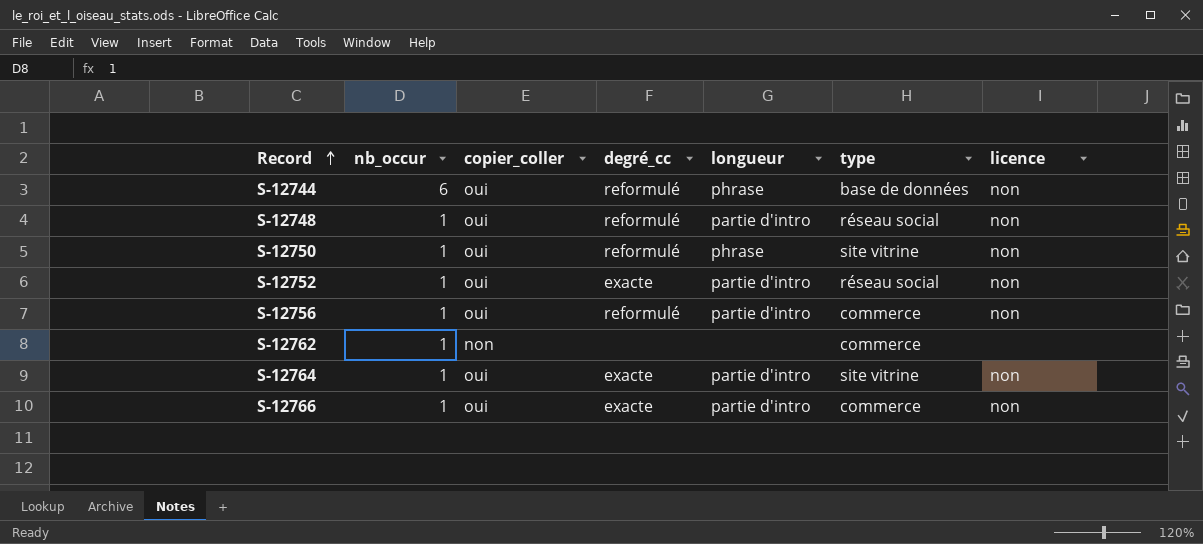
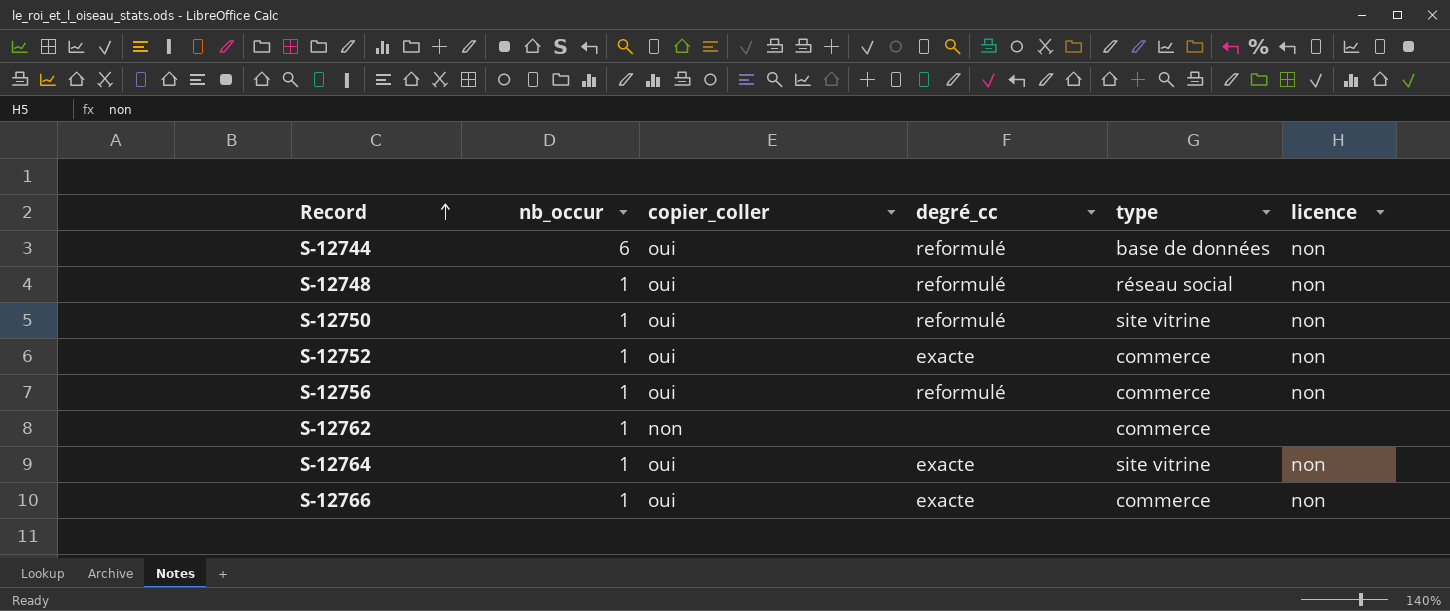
column longueur | position: 5 -> none
S-12752 | type: réseau social -> commerce

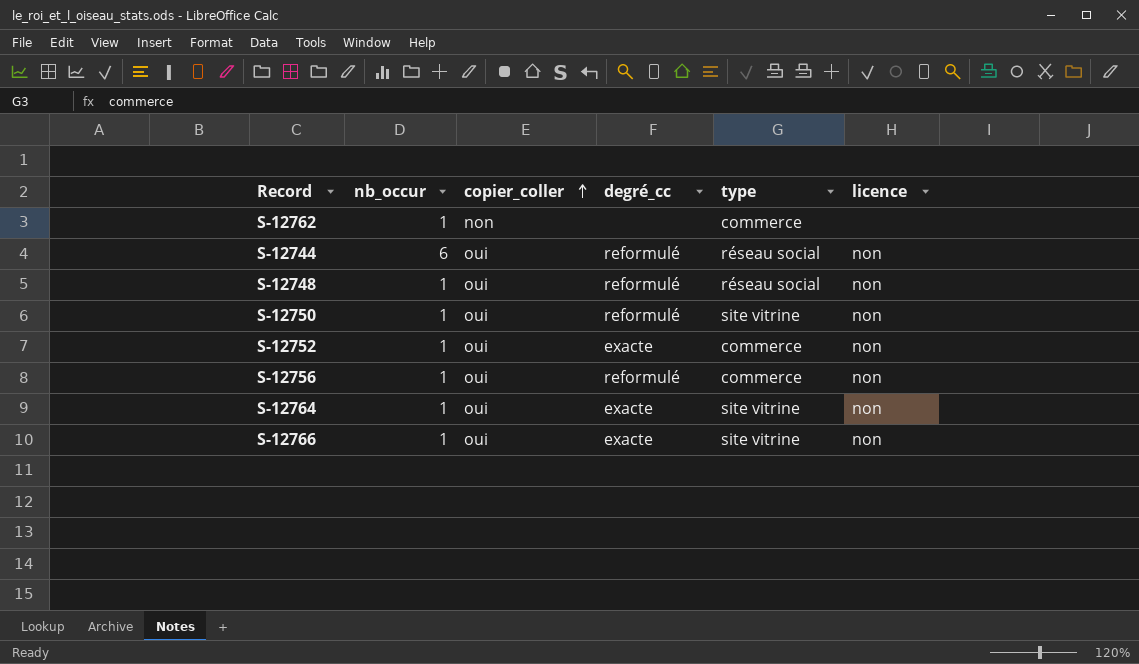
row order: Record ascending -> copier_coller ascending
S-12744 | type: base de données -> réseau social
S-12766 | type: commerce -> site vitrine

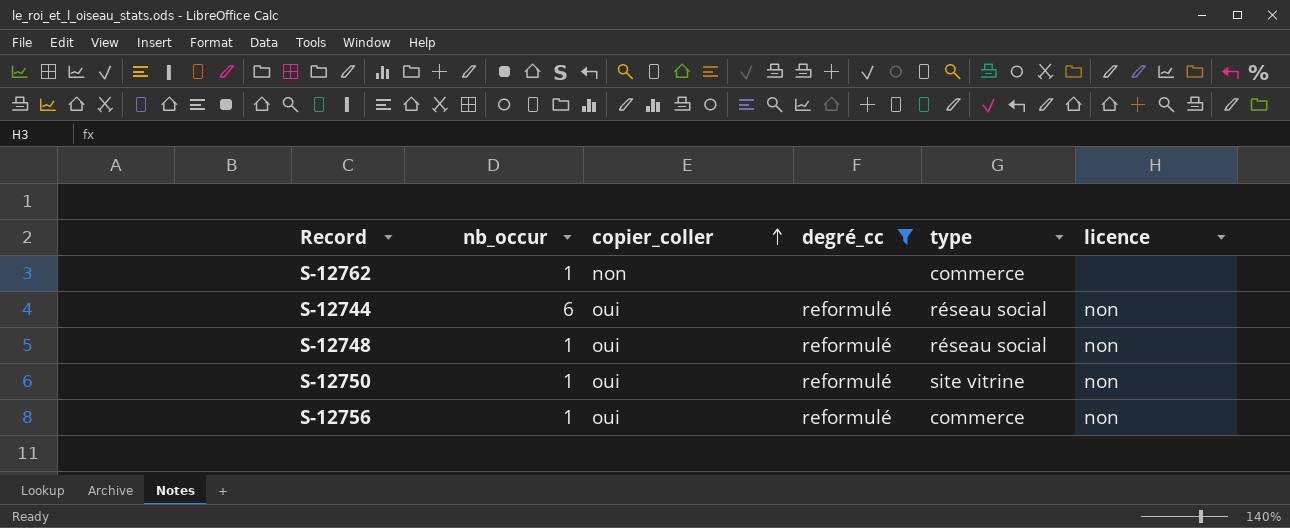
filter: none -> degré_cc != exacte

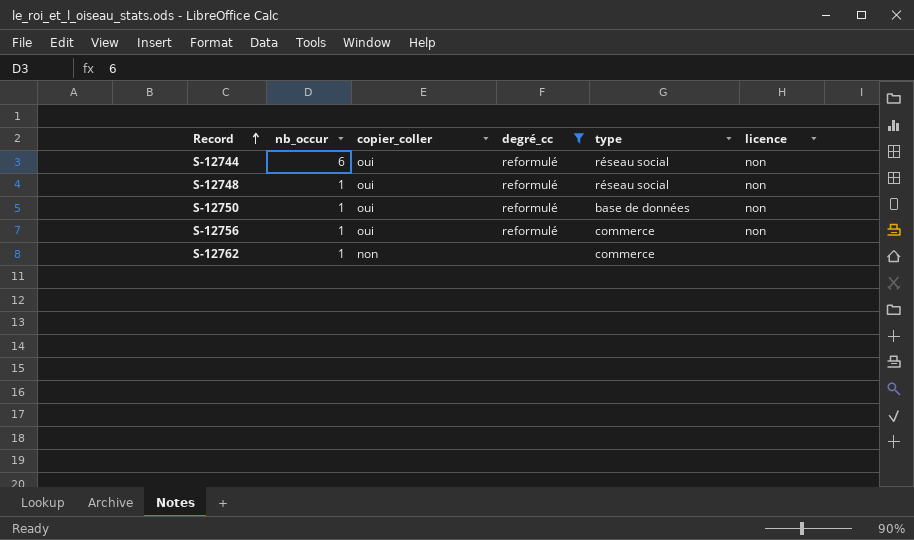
row order: copier_coller ascending -> Record ascending
S-12750 | type: site vitrine -> base de données

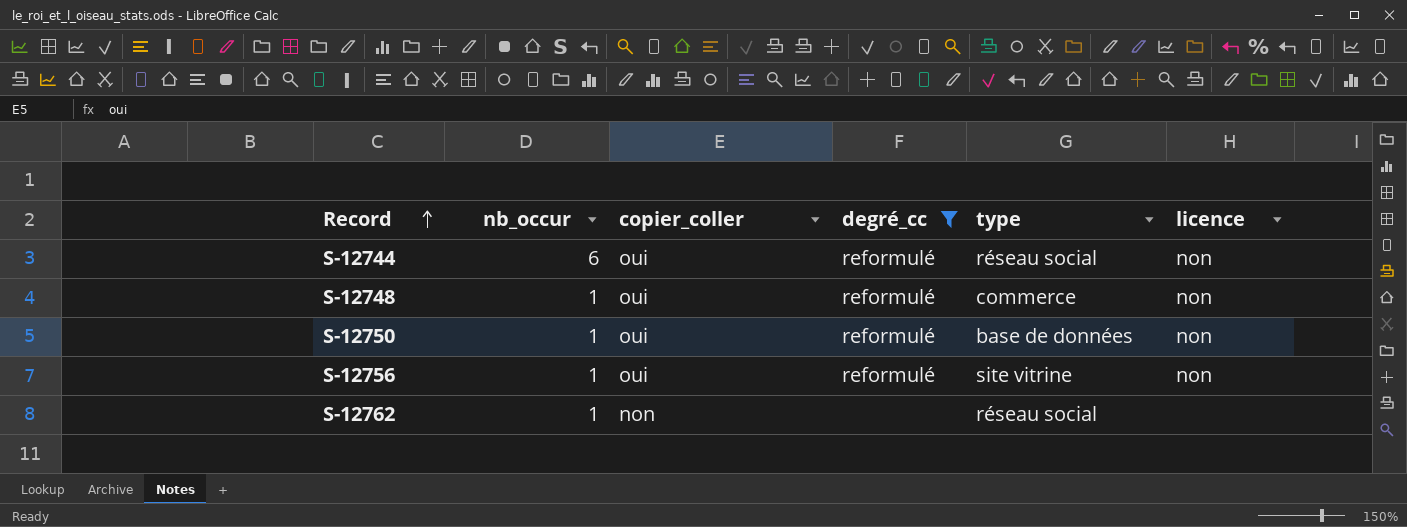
S-12748 | type: réseau social -> commerce
S-12756 | type: commerce -> site vitrine
S-12762 | type: commerce -> réseau social

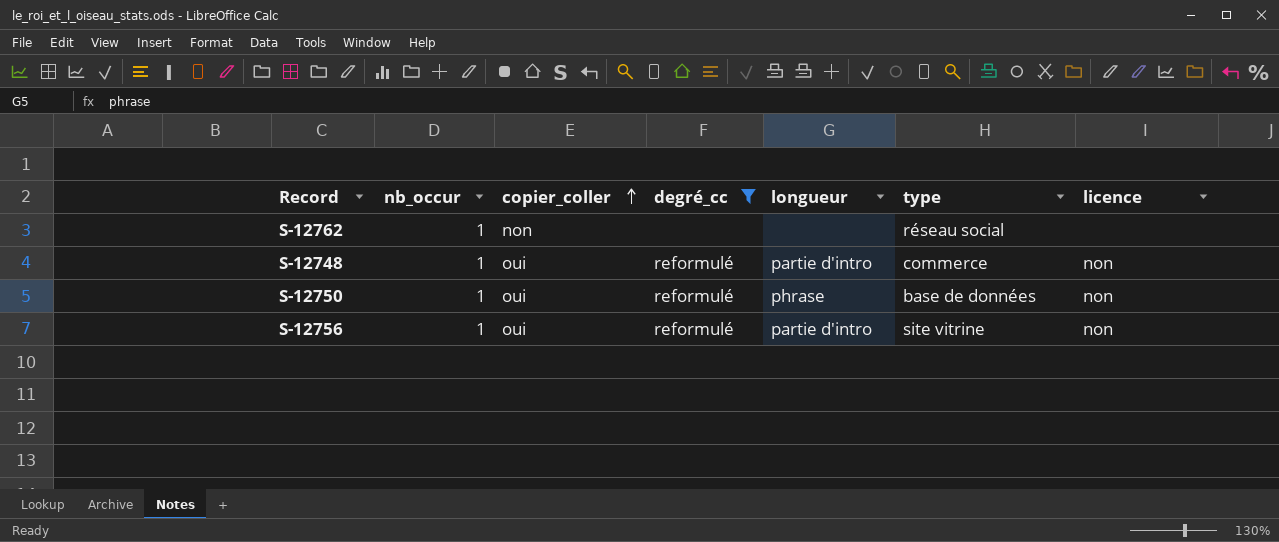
row order: Record ascending -> copier_coller ascending
column longueur | position: none -> 5
row S-12744: 6 | oui | reformulé | réseau social | non -> none

